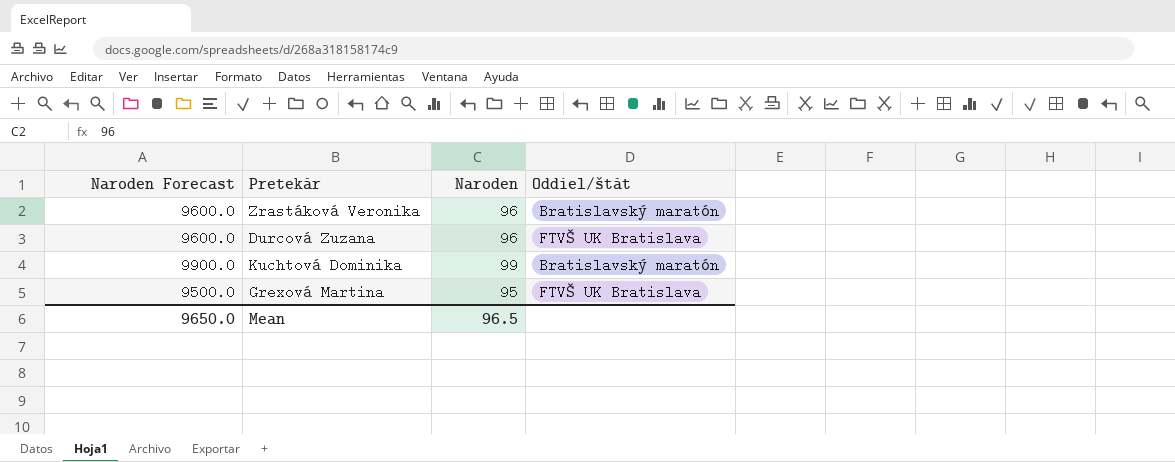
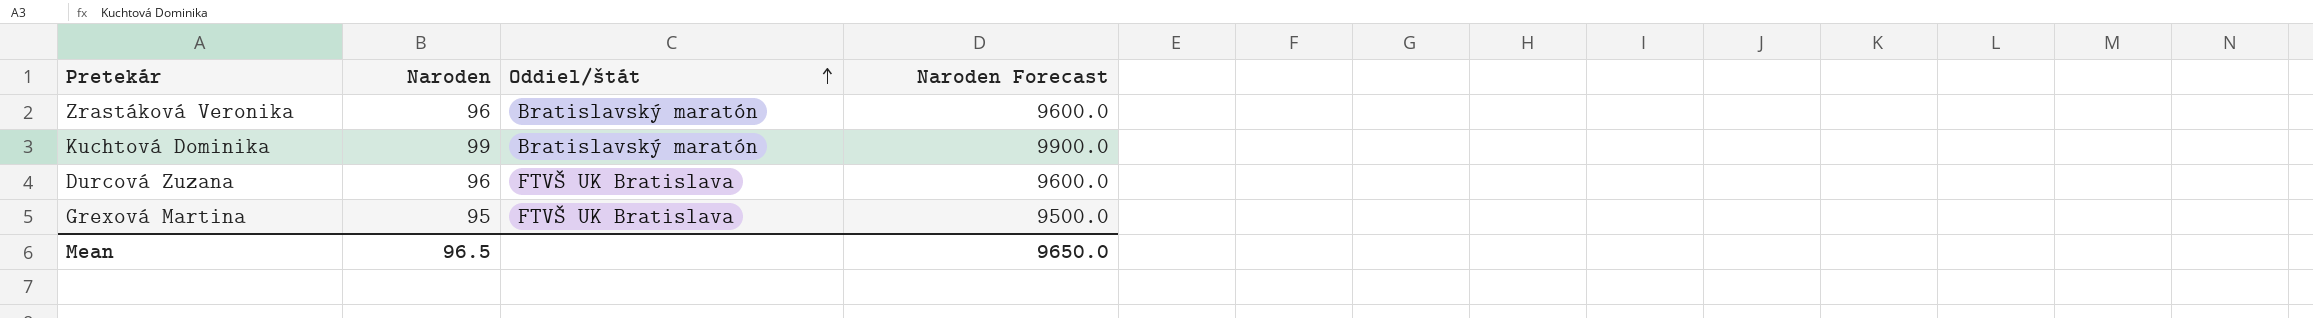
row order: none -> Oddiel/štát ascending
column Naroden Forecast | position: 1 -> 4

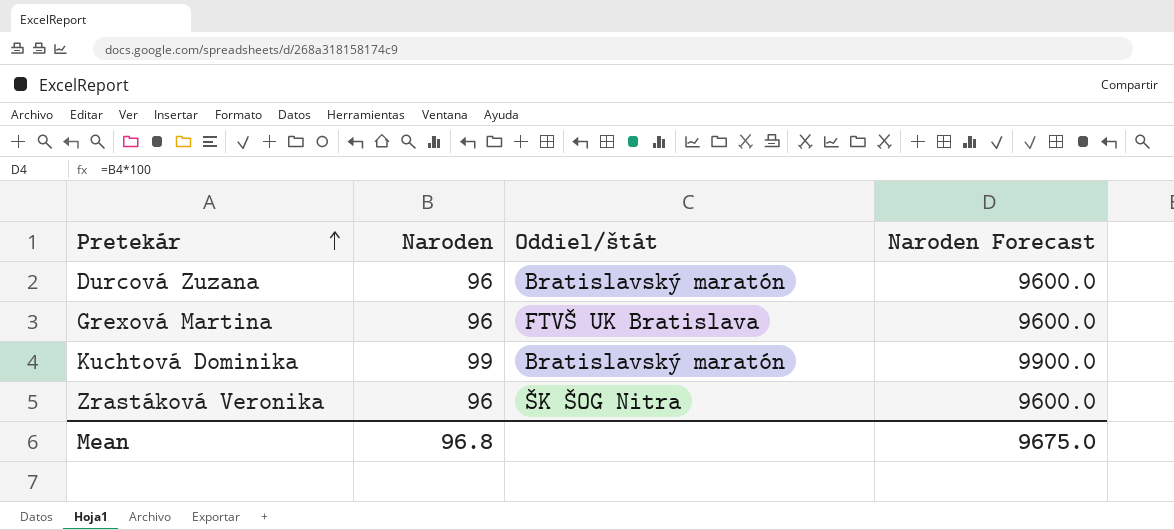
row order: Oddiel/štát ascending -> Pretekár ascending
Durcová Zuzana | Oddiel/štát: FTVŠ UK Bratislava -> Bratislavský maratón
Grexová Martina | Naroden: 95 -> 96
Grexová Martina | Naroden Forecast: 9500.0 -> 9600.0
Zrastáková Veronika | Oddiel/štát: Bratislavský maratón -> ŠK ŠOG Nitra
Mean | Naroden: 96.5 -> 96.8
Mean | Naroden Forecast: 9650.0 -> 9675.0

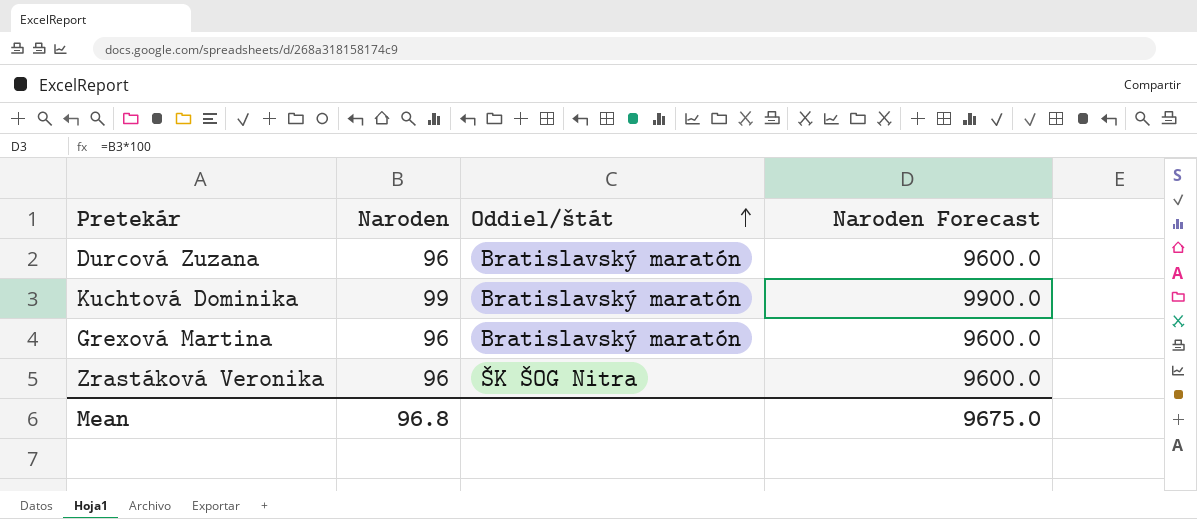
row order: Pretekár ascending -> Oddiel/štát ascending
Grexová Martina | Oddiel/štát: FTVŠ UK Bratislava -> Bratislavský maratón

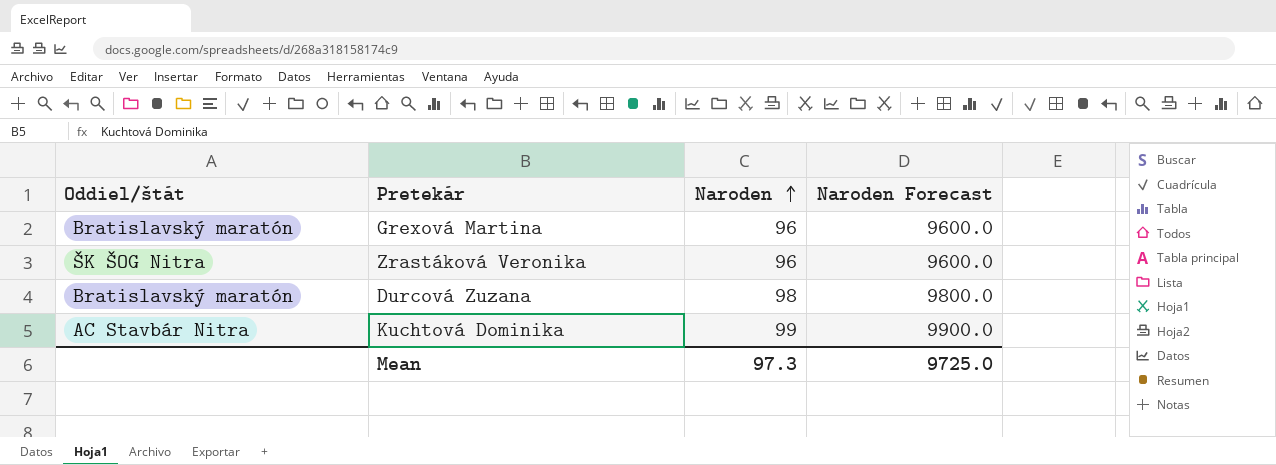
row order: Oddiel/štát ascending -> Naroden ascending
column Oddiel/štát | position: 3 -> 1
Durcová Zuzana | Naroden: 96 -> 98
Durcová Zuzana | Naroden Forecast: 9600.0 -> 9800.0
Kuchtová Dominika | Oddiel/štát: Bratislavský maratón -> AC Stavbár Nitra
Mean | Naroden: 96.8 -> 97.3
Mean | Naroden Forecast: 9675.0 -> 9725.0

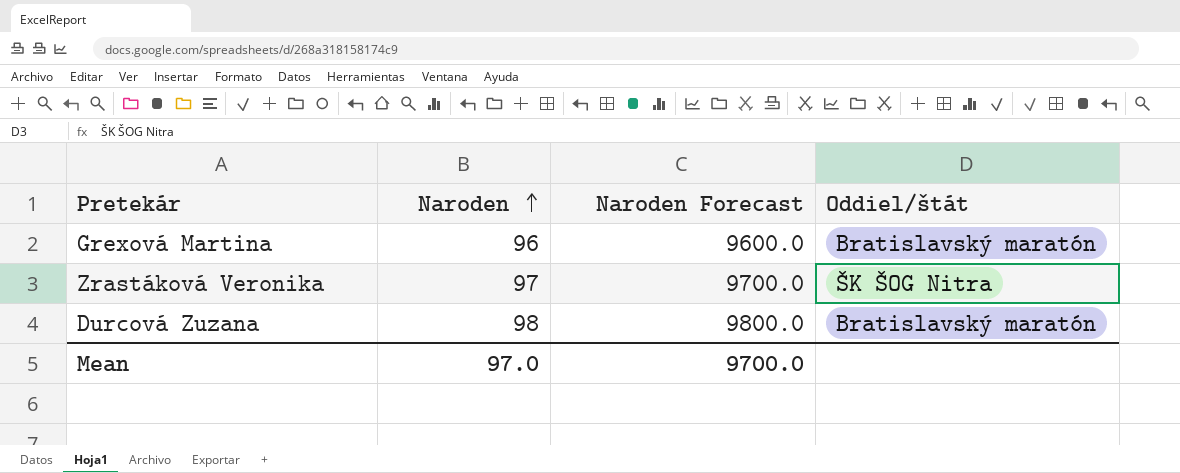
column Oddiel/štát | position: 1 -> 4
row Kuchtová Dominika: AC Stavbár Nitra | 99 | 9900.0 -> none
Zrastáková Veronika | Naroden: 96 -> 97
Zrastáková Veronika | Naroden Forecast: 9600.0 -> 9700.0
Mean | Naroden: 97.3 -> 97.0
Mean | Naroden Forecast: 9725.0 -> 9700.0

